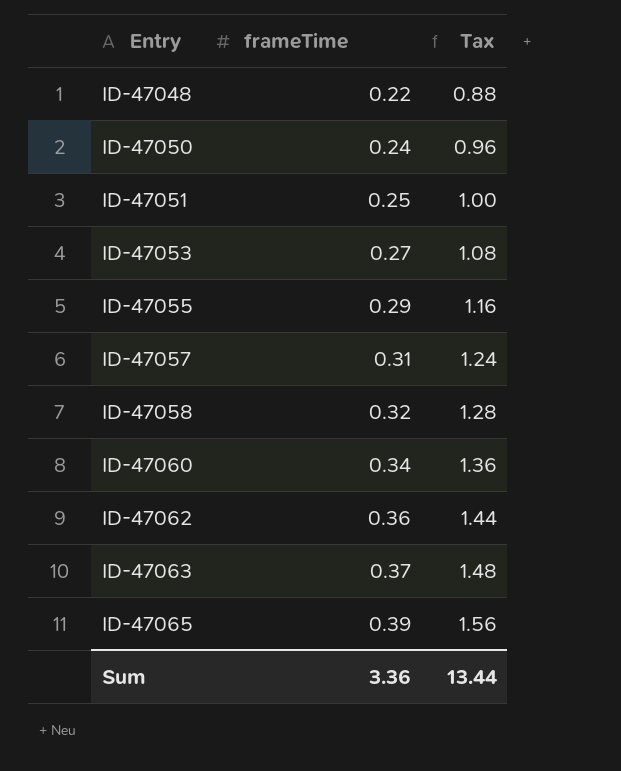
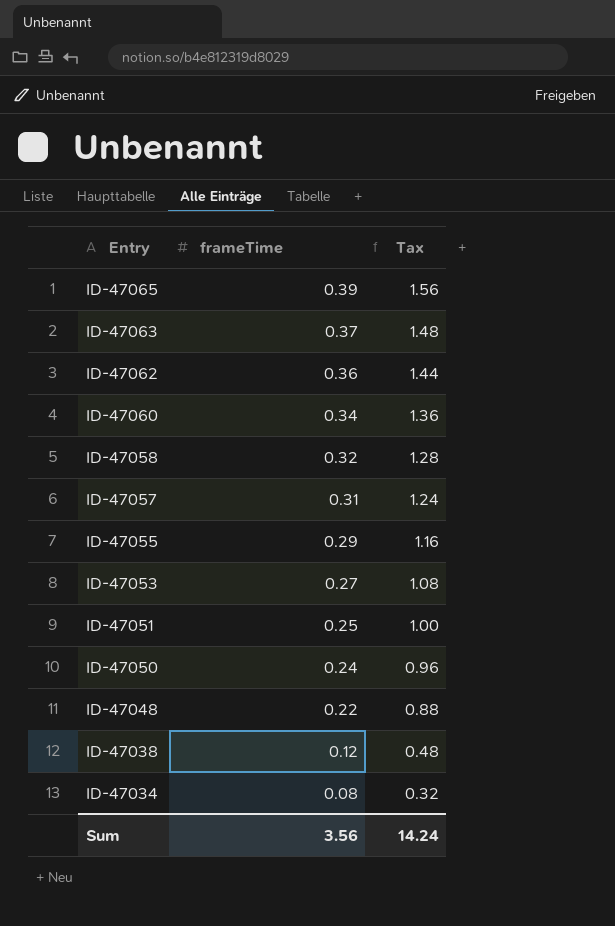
row order: Entry ascending -> Entry descending
row ID-47038: none -> 0.12 | 0.48
row ID-47034: none -> 0.08 | 0.32
Sum | frameTime: 3.36 -> 3.56
Sum | Tax: 13.44 -> 14.24

